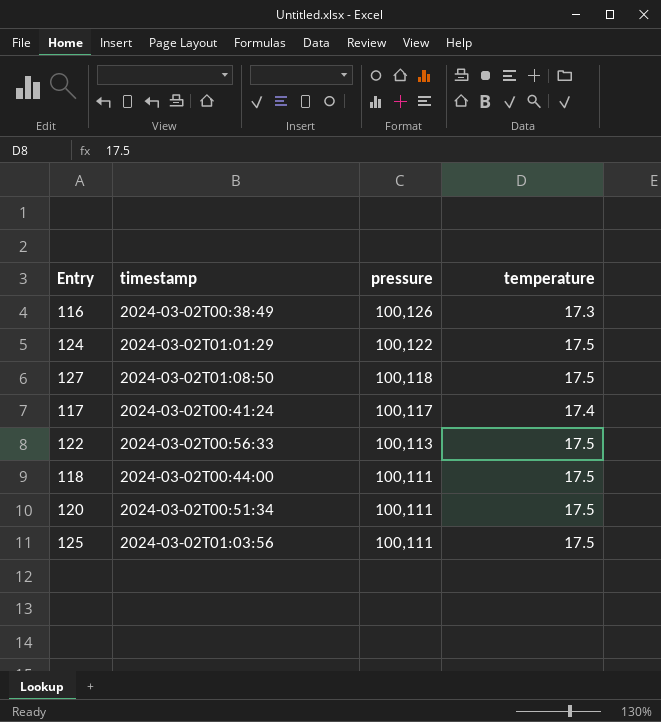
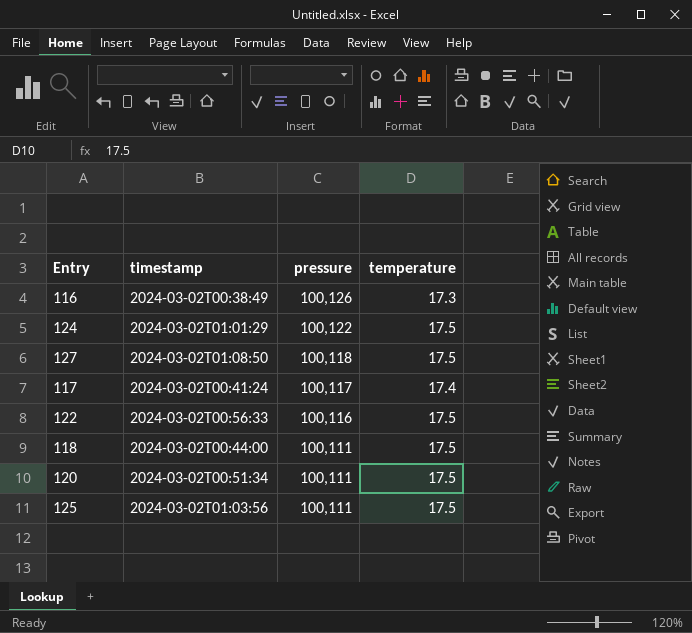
122 | pressure: 100,113 -> 100,116

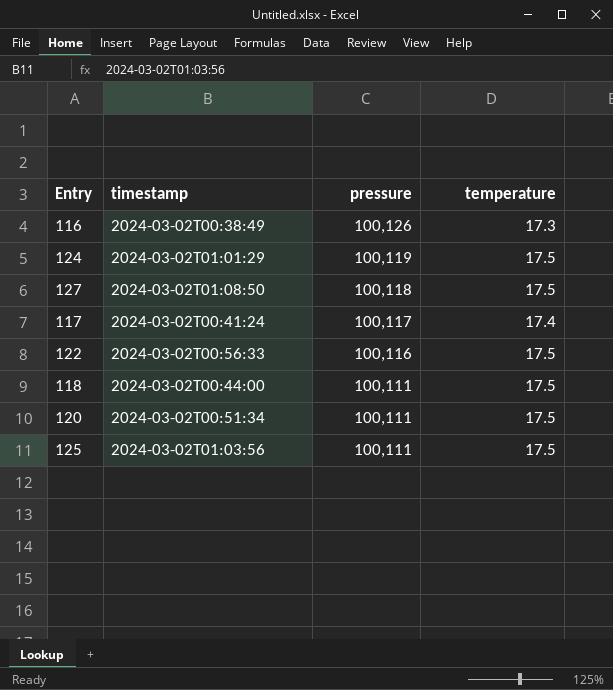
124 | pressure: 100,122 -> 100,119

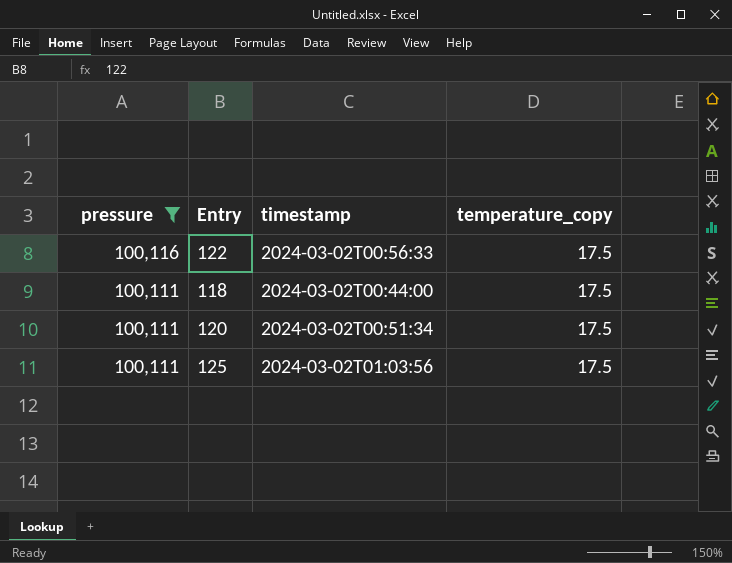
filter: none -> pressure <= 100,116
column pressure | position: 3 -> 1
column name: temperature -> temperature_copy

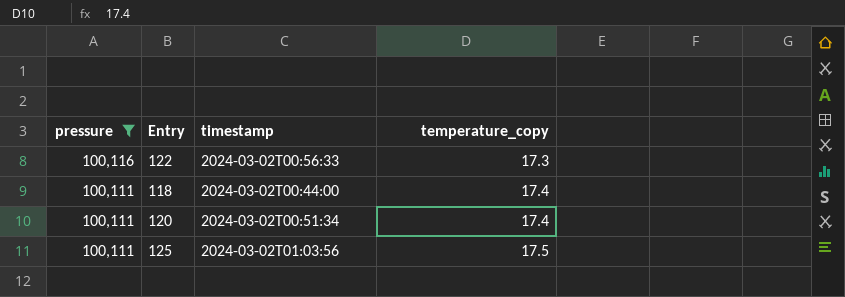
122 | temperature_copy: 17.5 -> 17.3
118 | temperature_copy: 17.5 -> 17.4
120 | temperature_copy: 17.5 -> 17.4

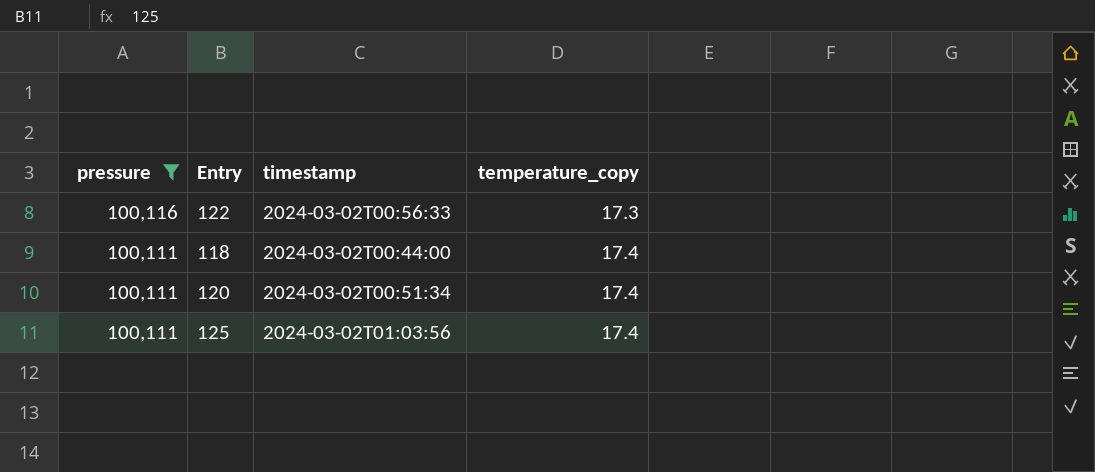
125 | temperature_copy: 17.5 -> 17.4

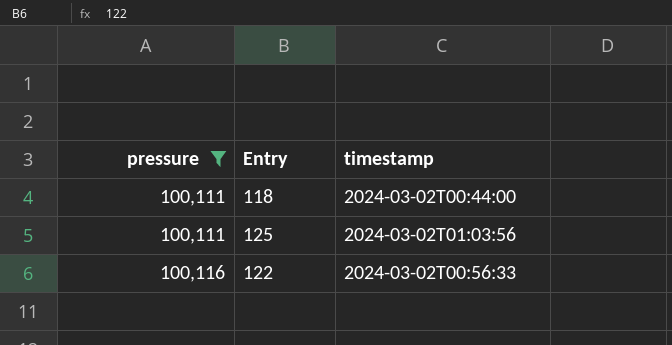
row order: pressure descending -> pressure ascending
column temperature_copy | position: 4 -> none
row 120: 100,111 | 2024-03-02T00:51:34 | 17.4 -> none

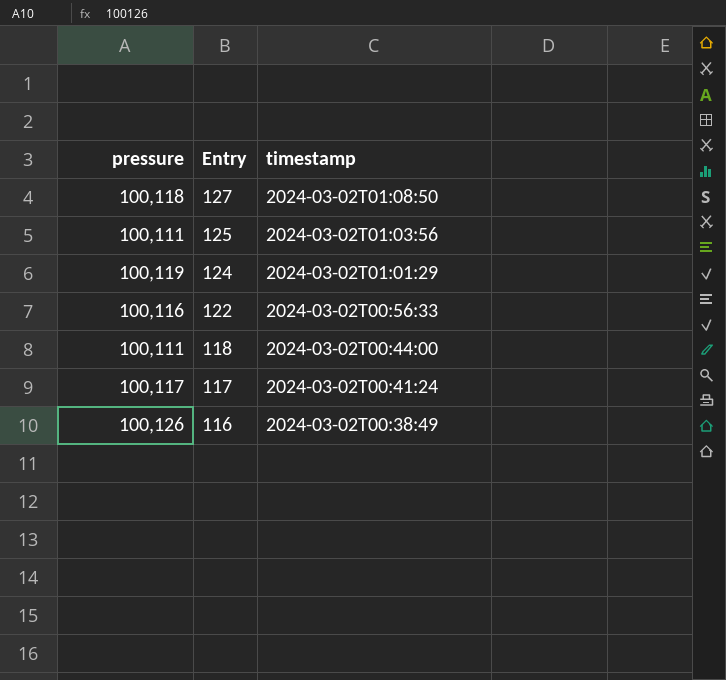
filter: pressure <= 100,116 -> none
row order: pressure ascending -> Entry descending

